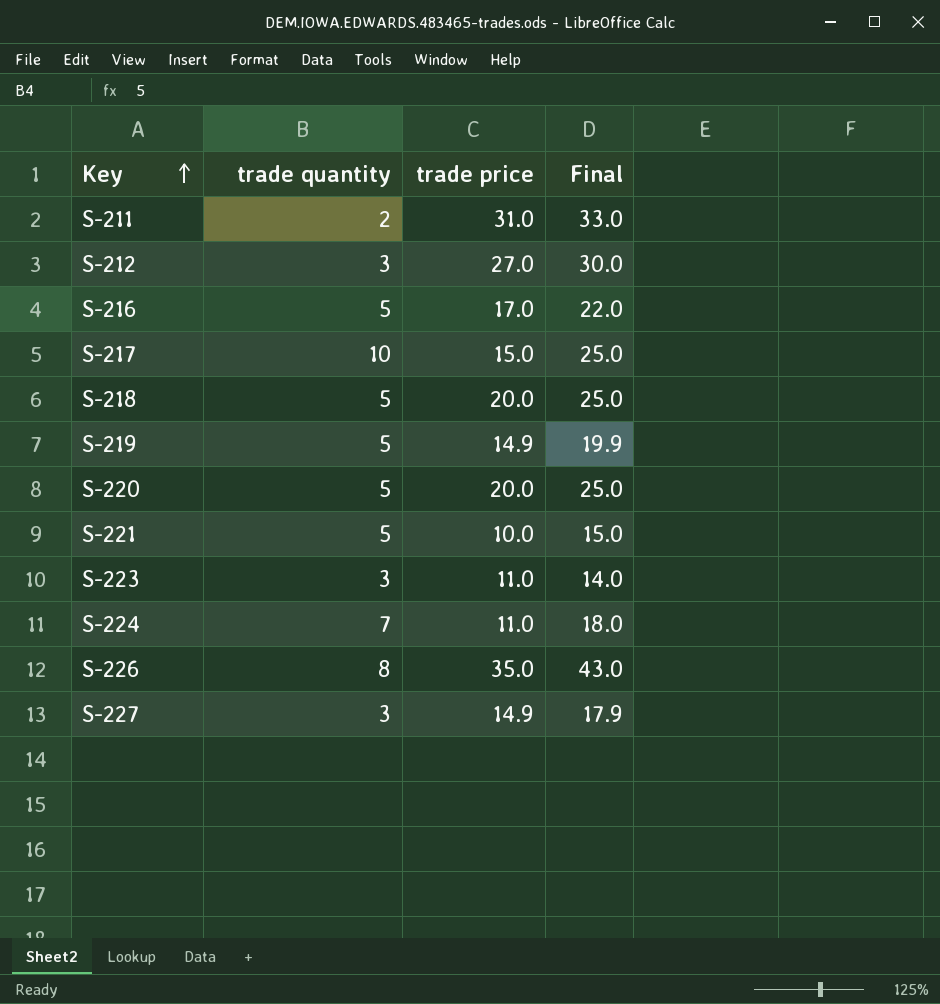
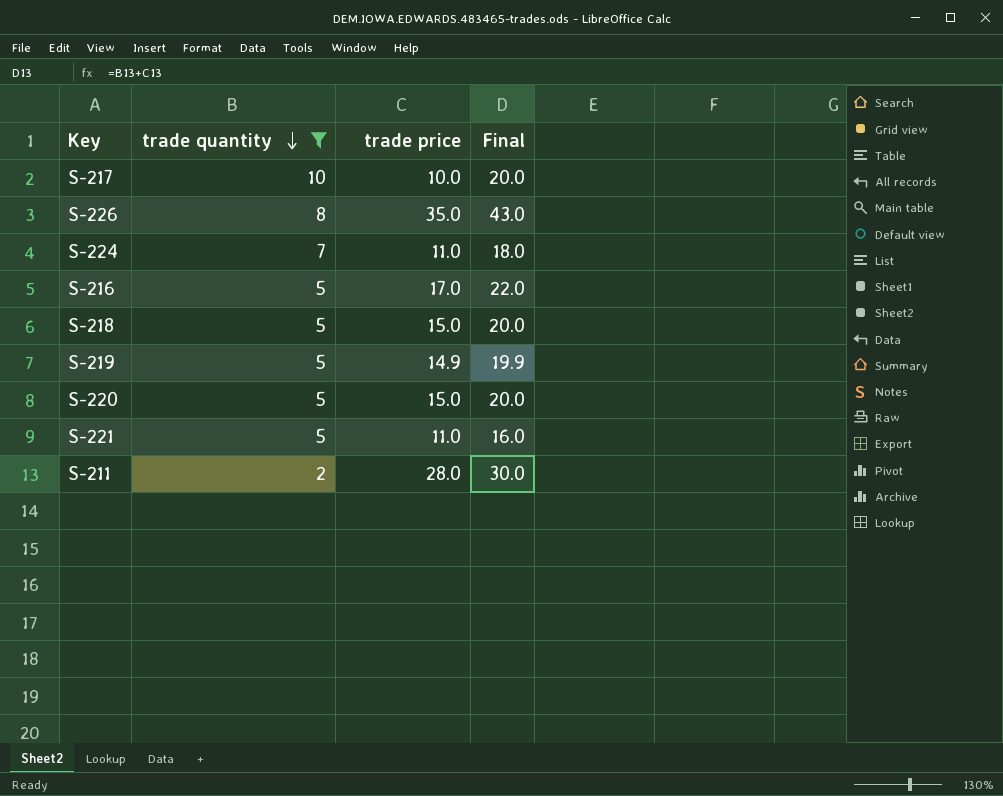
filter: none -> trade quantity != 3
row order: Key ascending -> trade quantity descending
S-217 | trade price: 15.0 -> 10.0
S-217 | Final: 25.0 -> 20.0
S-218 | trade price: 20.0 -> 15.0
S-218 | Final: 25.0 -> 20.0
S-220 | trade price: 20.0 -> 15.0
S-220 | Final: 25.0 -> 20.0
S-221 | trade price: 10.0 -> 11.0
S-221 | Final: 15.0 -> 16.0
S-211 | trade price: 31.0 -> 28.0
S-211 | Final: 33.0 -> 30.0

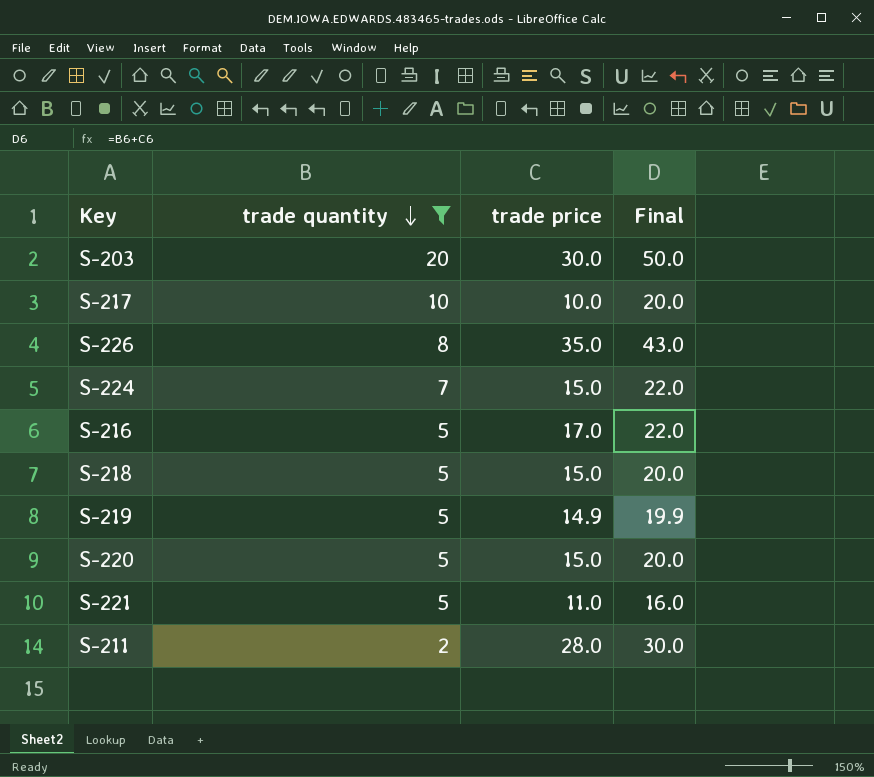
row S-203: none -> 20 | 30.0 | 50.0
S-224 | trade price: 11.0 -> 15.0
S-224 | Final: 18.0 -> 22.0

